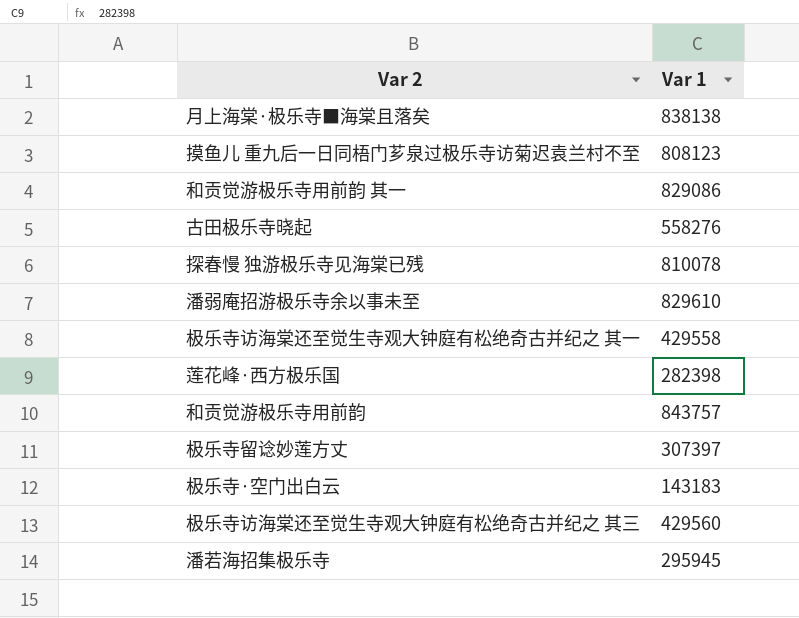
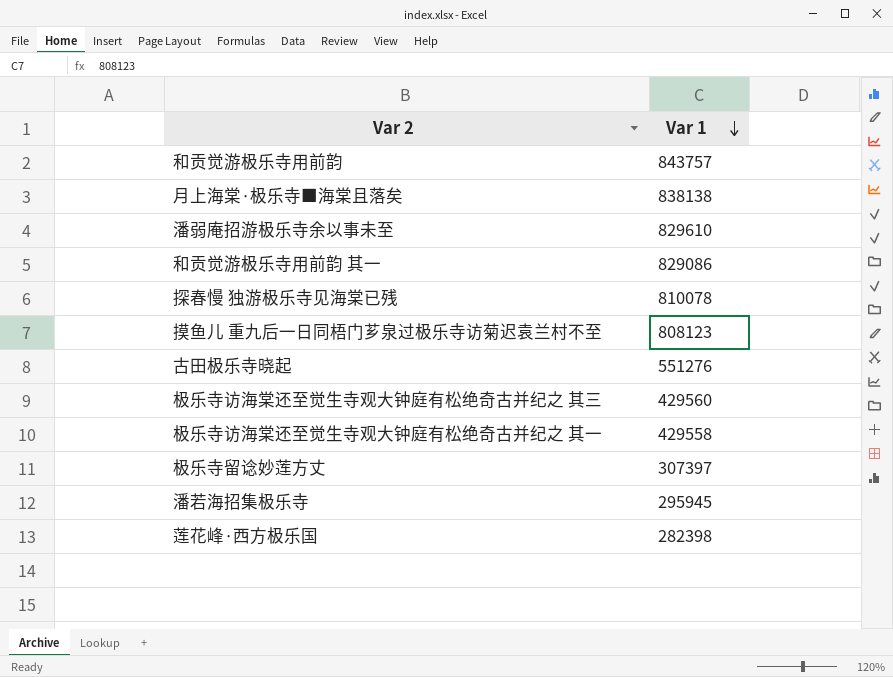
row order: none -> Var 1 descending
row 极乐寺·空门出白云: 143183 -> none
古田极乐寺晓起 | Var 1: 558276 -> 551276

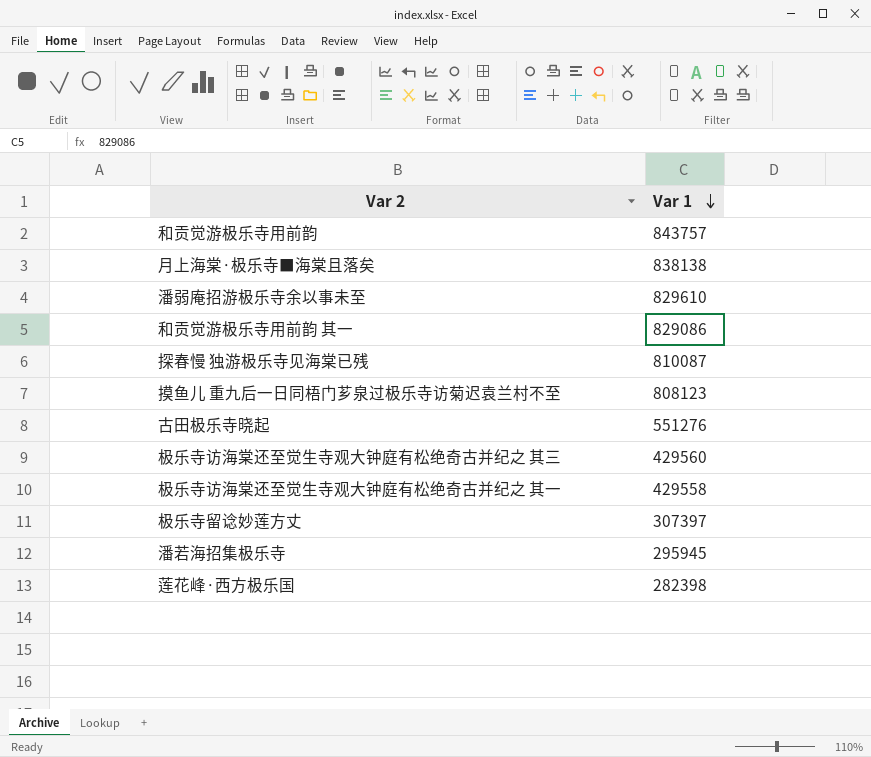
探春慢 独游极乐寺见海棠已残 | Var 1: 810078 -> 810087

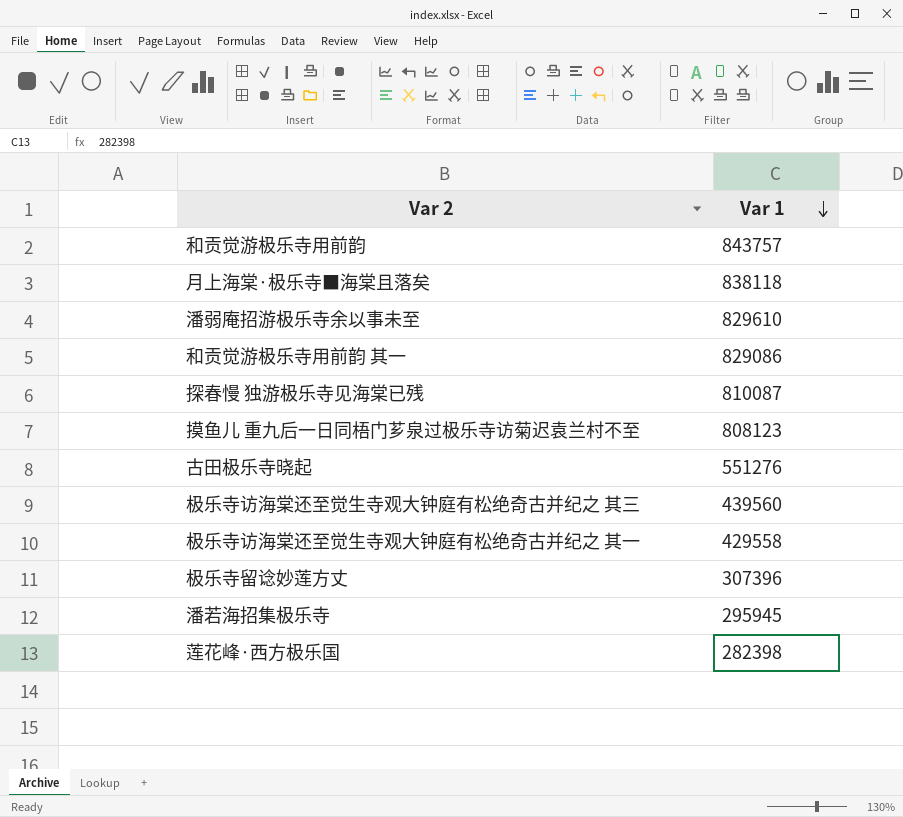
月上海棠·极乐寺■海棠且落矣 | Var 1: 838138 -> 838118
极乐寺访海棠还至觉生寺观大钟庭有松绝奇古并纪之 其三 | Var 1: 429560 -> 439560
极乐寺留谂妙莲方丈 | Var 1: 307397 -> 307396

